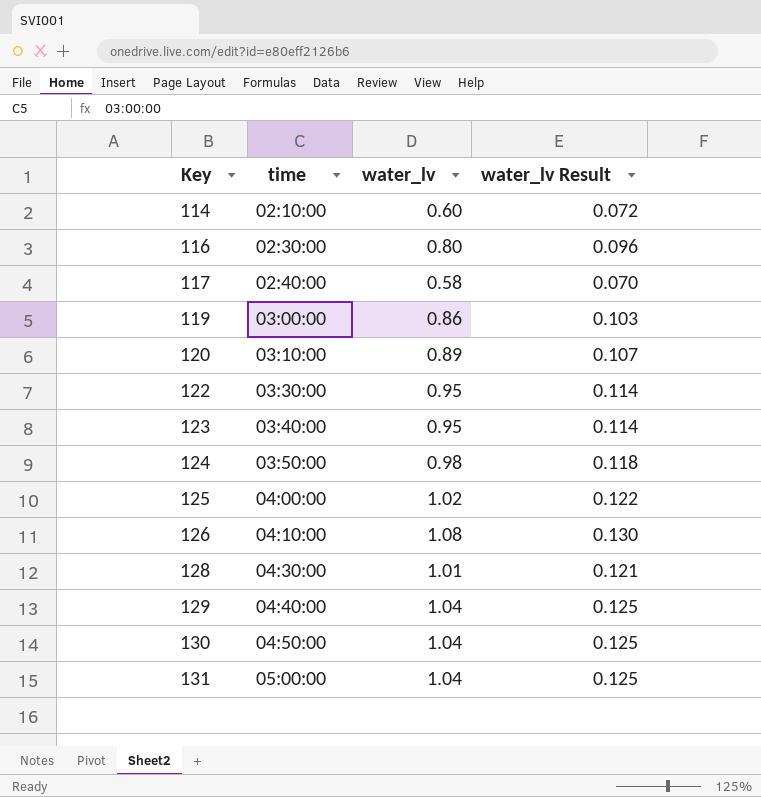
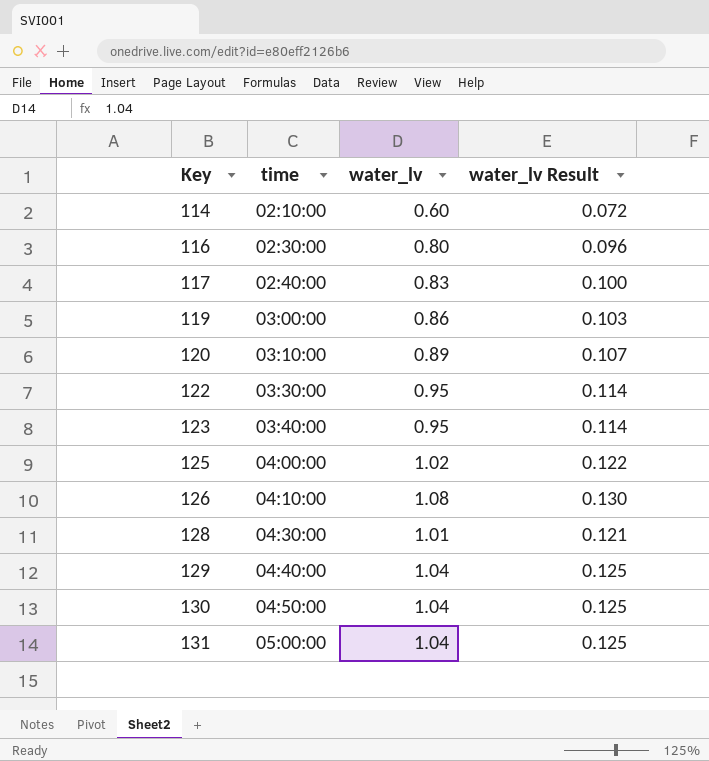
row 124: 03:50:00 | 0.98 | 0.118 -> none
117 | water_lv: 0.58 -> 0.83
117 | water_lv Result: 0.070 -> 0.100

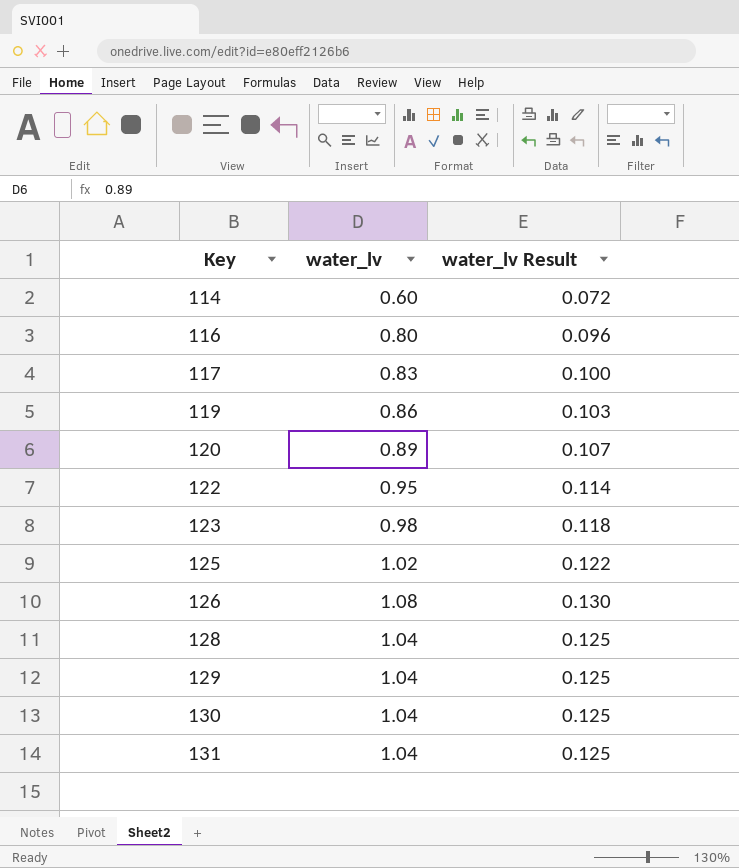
column time | position: 2 -> none
123 | water_lv: 0.95 -> 0.98
123 | water_lv Result: 0.114 -> 0.118
128 | water_lv: 1.01 -> 1.04
128 | water_lv Result: 0.121 -> 0.125

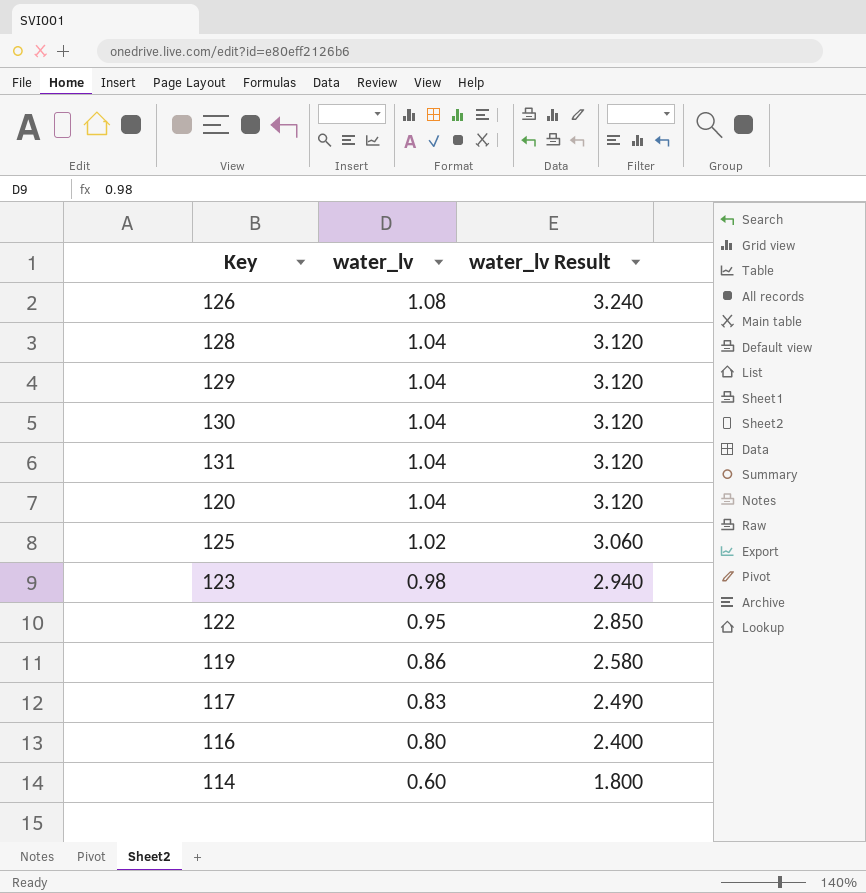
row order: Key ascending -> water_lv descending
column water_lv Result | formula: [water_lv] * 0.12 -> [water_lv] * 3
120 | water_lv: 0.89 -> 1.04

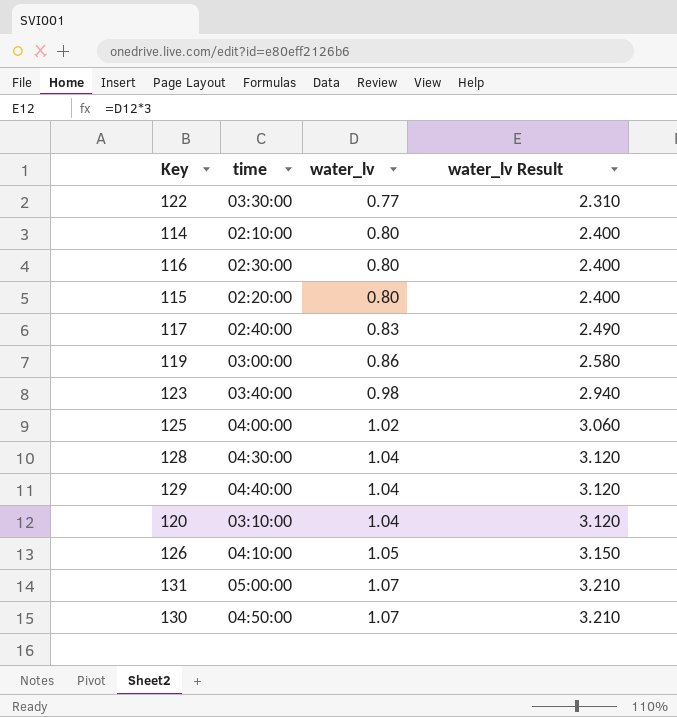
row order: water_lv descending -> water_lv ascending
column time | position: none -> 2
122 | water_lv: 0.95 -> 0.77
122 | water_lv Result: 2.850 -> 2.310
114 | water_lv: 0.60 -> 0.80
114 | water_lv Result: 1.800 -> 2.400
row 115: none -> 02:20:00 | 0.80 | 2.400
126 | water_lv: 1.08 -> 1.05
126 | water_lv Result: 3.240 -> 3.150
131 | water_lv: 1.04 -> 1.07
131 | water_lv Result: 3.120 -> 3.210
130 | water_lv: 1.04 -> 1.07
130 | water_lv Result: 3.120 -> 3.210

